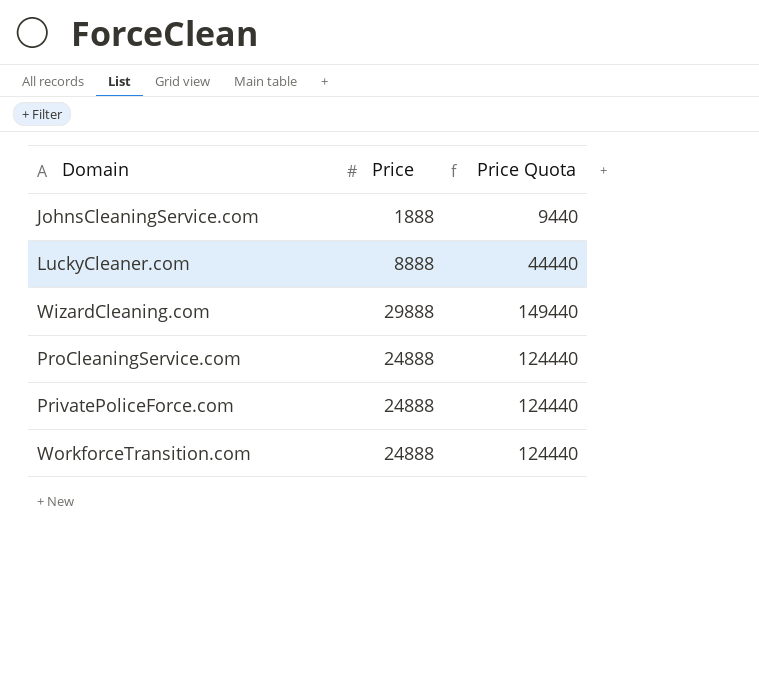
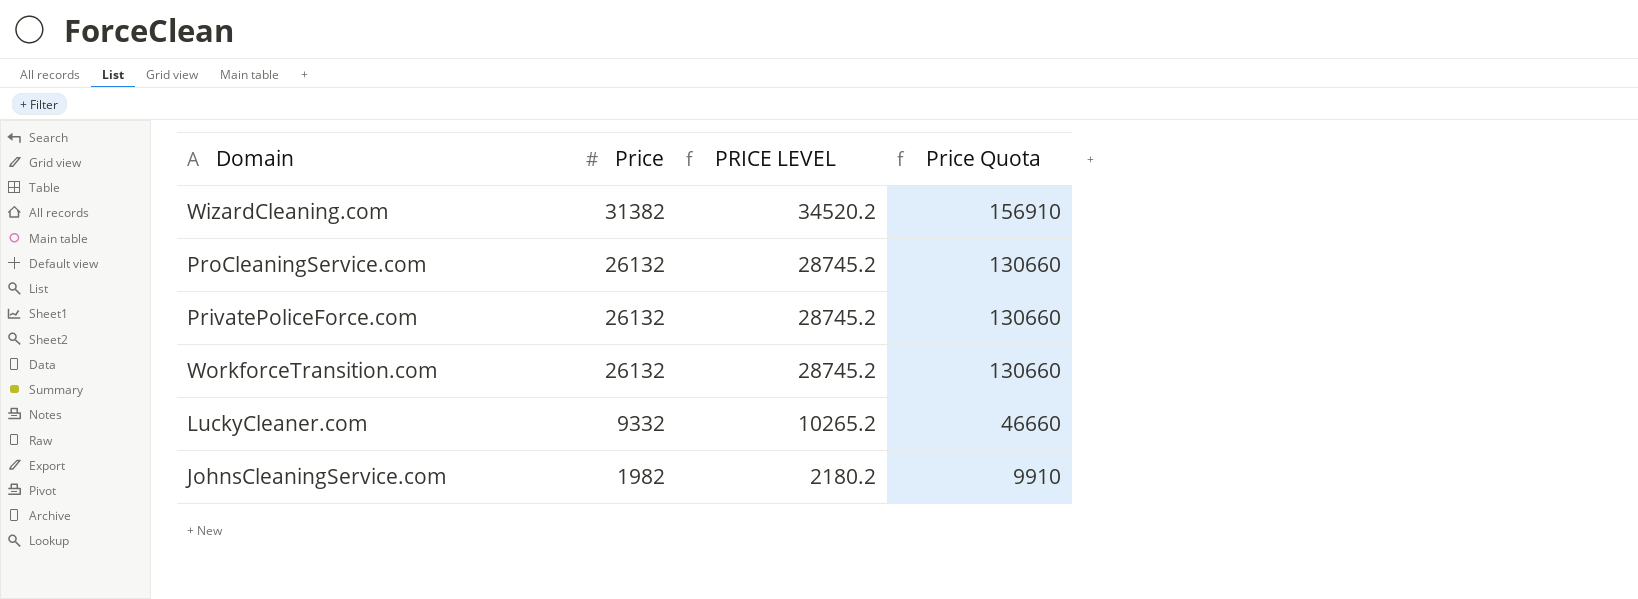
row order: none -> Price descending
column PRICE LEVEL | formula: none -> [Price] * 1.1
WizardCleaning.com | Price: 29888 -> 31382
WizardCleaning.com | Price Quota: 149440 -> 156910
ProCleaningService.com | Price: 24888 -> 26132
ProCleaningService.com | Price Quota: 124440 -> 130660
PrivatePoliceForce.com | Price: 24888 -> 26132
PrivatePoliceForce.com | Price Quota: 124440 -> 130660
WorkforceTransition.com | Price: 24888 -> 26132
WorkforceTransition.com | Price Quota: 124440 -> 130660
LuckyCleaner.com | Price: 8888 -> 9332
LuckyCleaner.com | Price Quota: 44440 -> 46660
JohnsCleaningService.com | Price: 1888 -> 1982
JohnsCleaningService.com | Price Quota: 9440 -> 9910

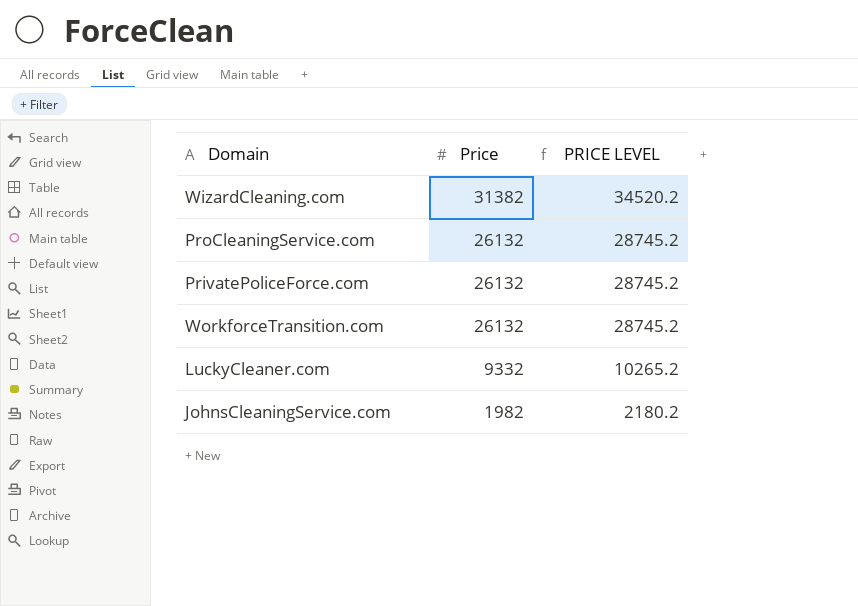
column Price Quota | formula: [Price] * 5 -> none

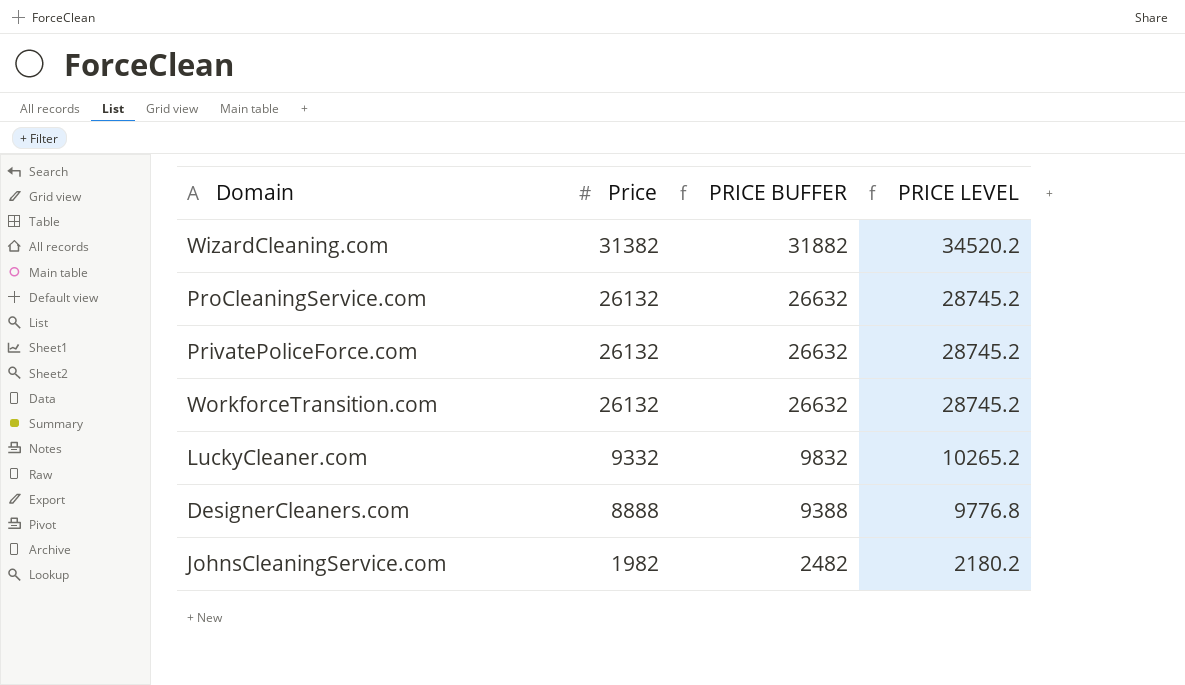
column PRICE BUFFER | formula: none -> [Price] + 500
row DesignerCleaners.com: none -> 8888 | 9388 | 9776.8

